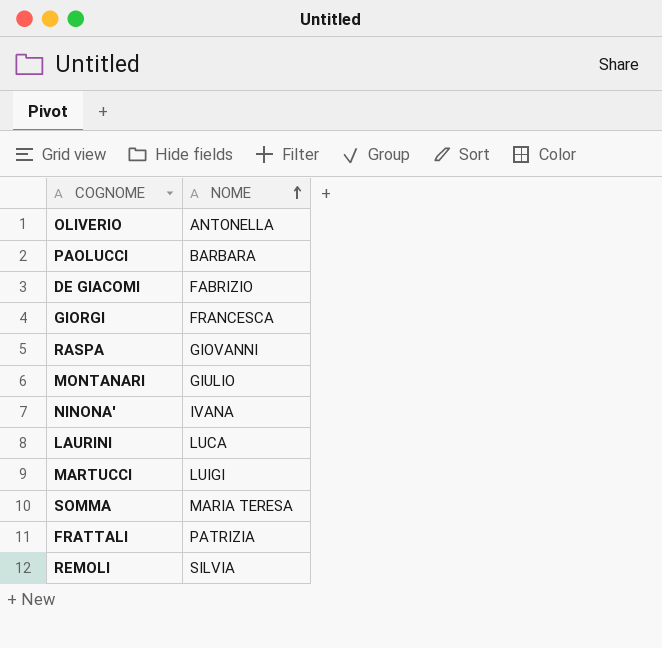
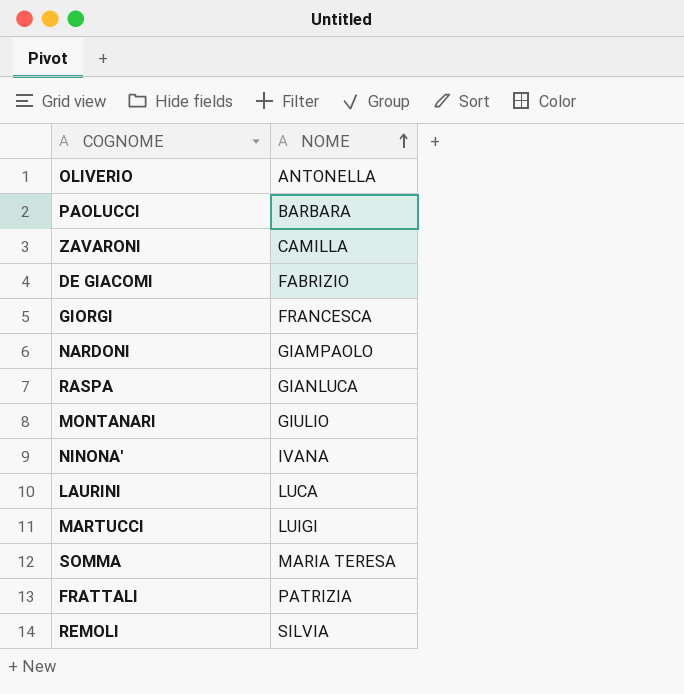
row ZAVARONI: none -> CAMILLA
row NARDONI: none -> GIAMPAOLO
RASPA | NOME: GIOVANNI -> GIANLUCA

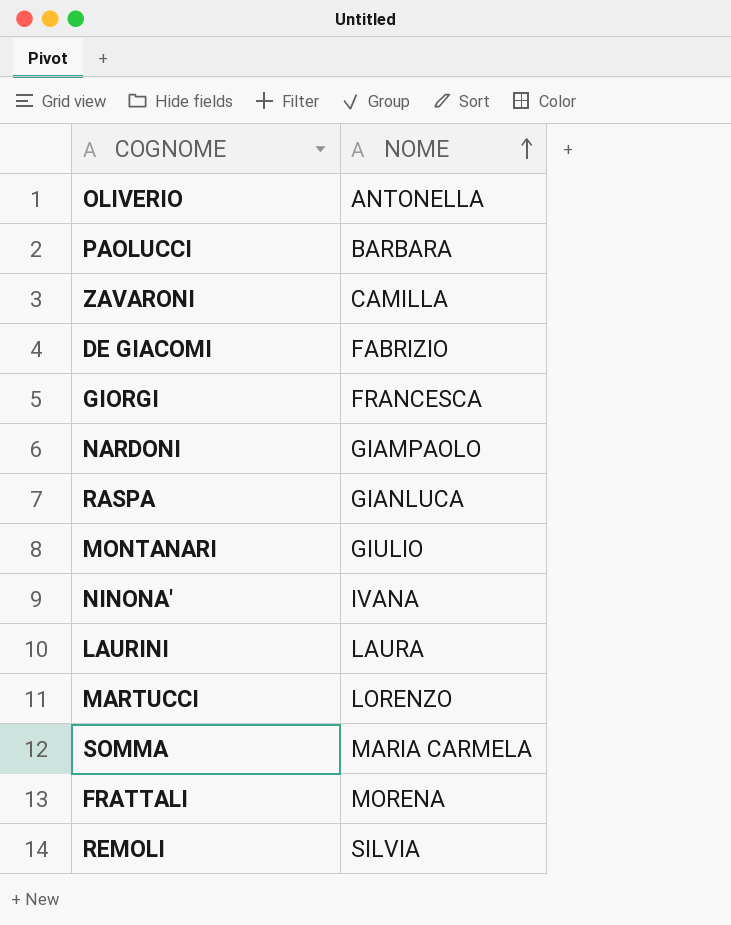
LAURINI | NOME: LUCA -> LAURA
MARTUCCI | NOME: LUIGI -> LORENZO
SOMMA | NOME: MARIA TERESA -> MARIA CARMELA
FRATTALI | NOME: PATRIZIA -> MORENA

